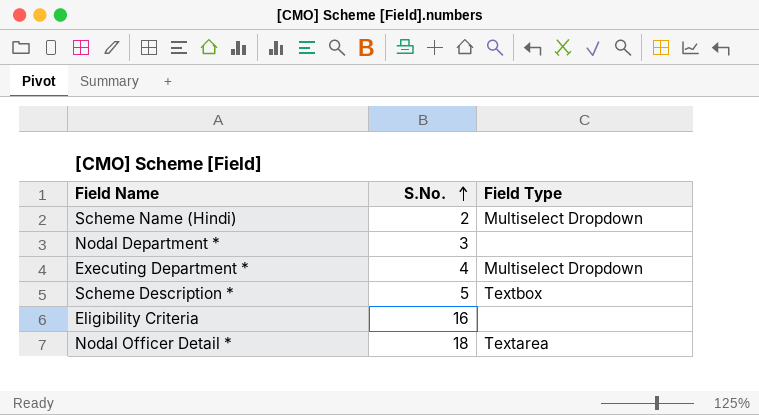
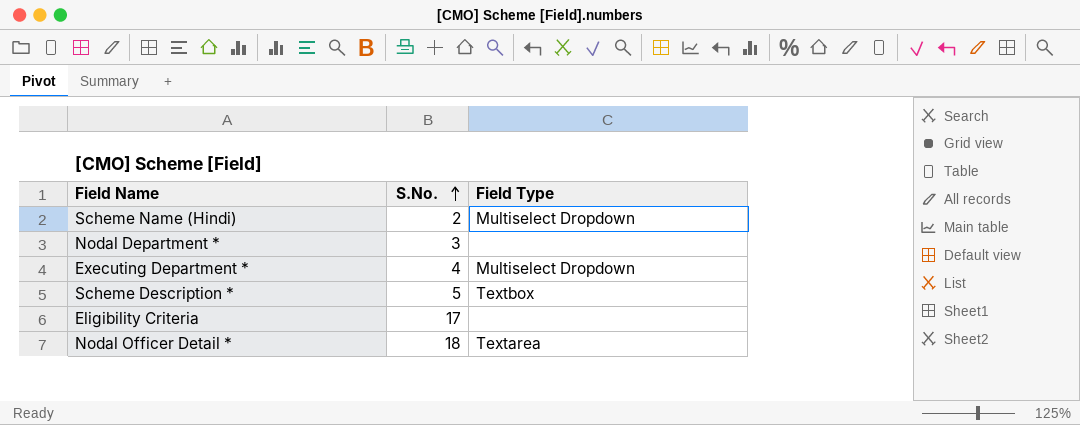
Eligibility Criteria | S.No.: 16 -> 17

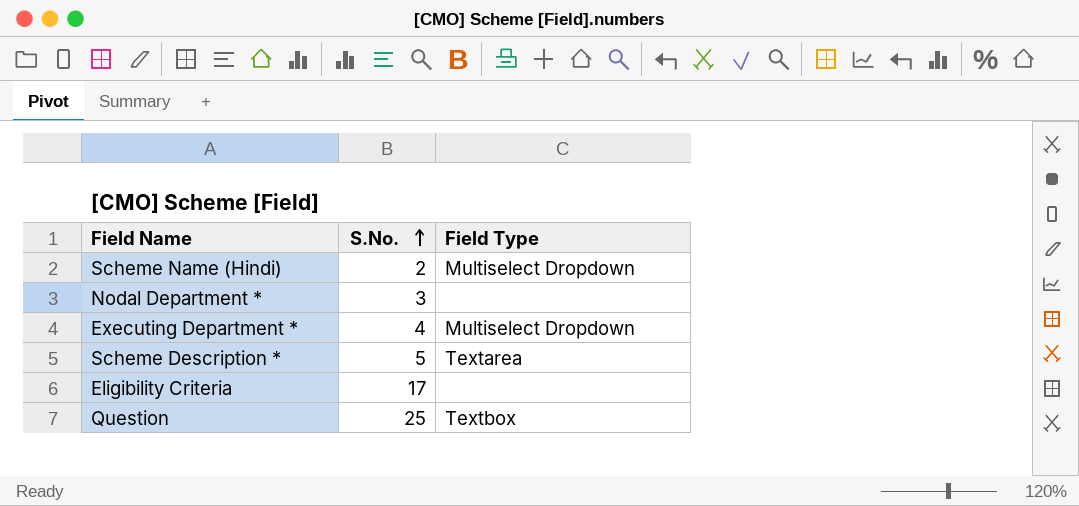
row Nodal Officer Detail *: 18 | Textarea -> none
Scheme Description * | Field Type: Textbox -> Textarea
row Question: none -> 25 | Textbox

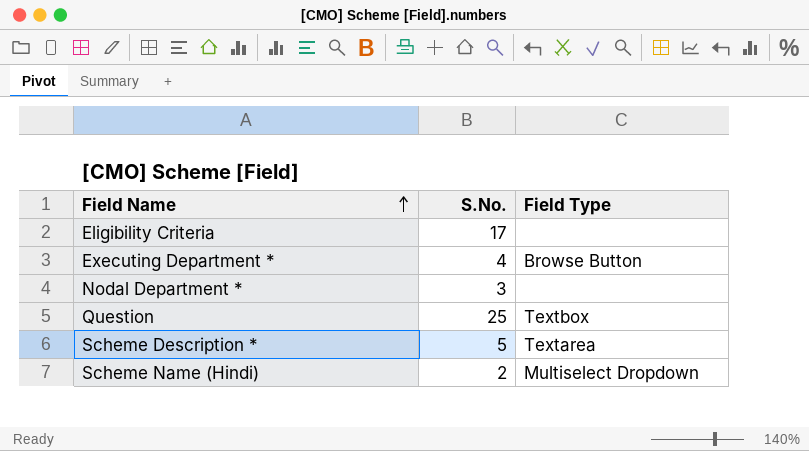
row order: S.No. ascending -> Field Name ascending
Executing Department * | Field Type: Multiselect Dropdown -> Browse Button

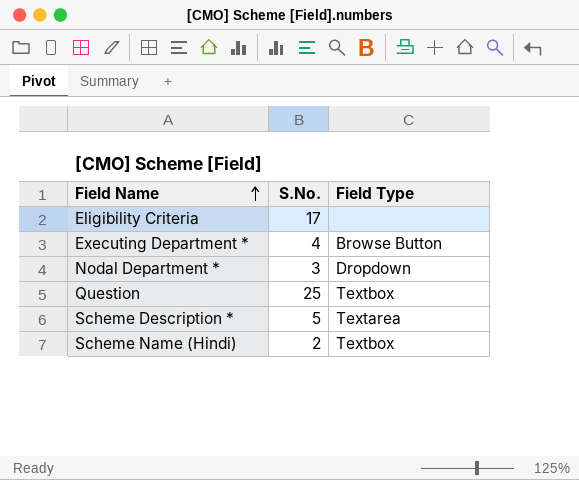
Nodal Department * | Field Type: none -> Dropdown
Scheme Name (Hindi) | Field Type: Multiselect Dropdown -> Textbox

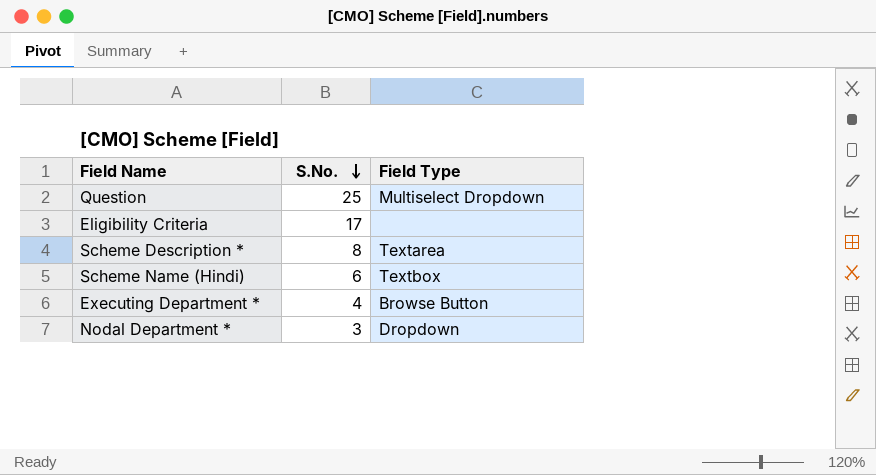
row order: Field Name ascending -> S.No. descending
Question | Field Type: Textbox -> Multiselect Dropdown
Scheme Description * | S.No.: 5 -> 8
Scheme Name (Hindi) | S.No.: 2 -> 6

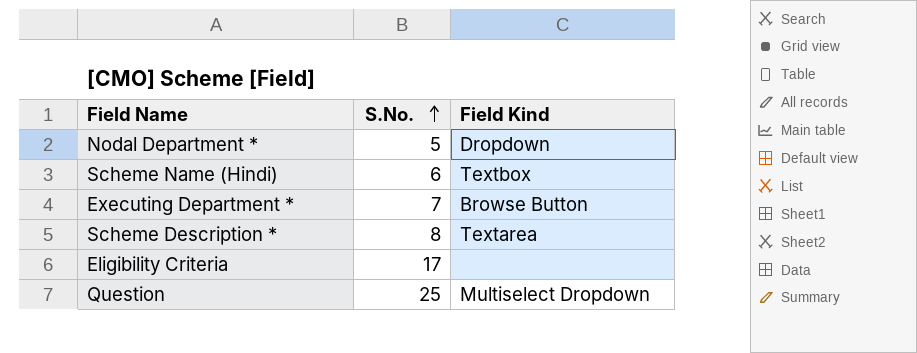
row order: S.No. descending -> S.No. ascending
column name: Field Type -> Field Kind
Nodal Department * | S.No.: 3 -> 5
Executing Department * | S.No.: 4 -> 7

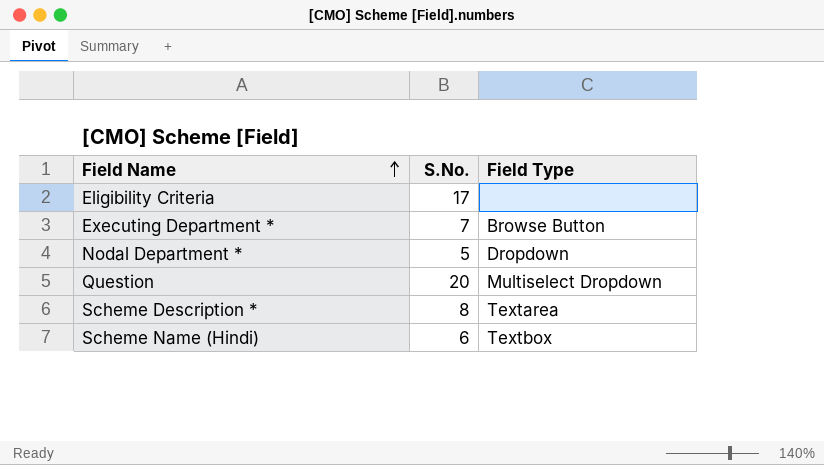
row order: S.No. ascending -> Field Name ascending
column name: Field Kind -> Field Type
Question | S.No.: 25 -> 20

